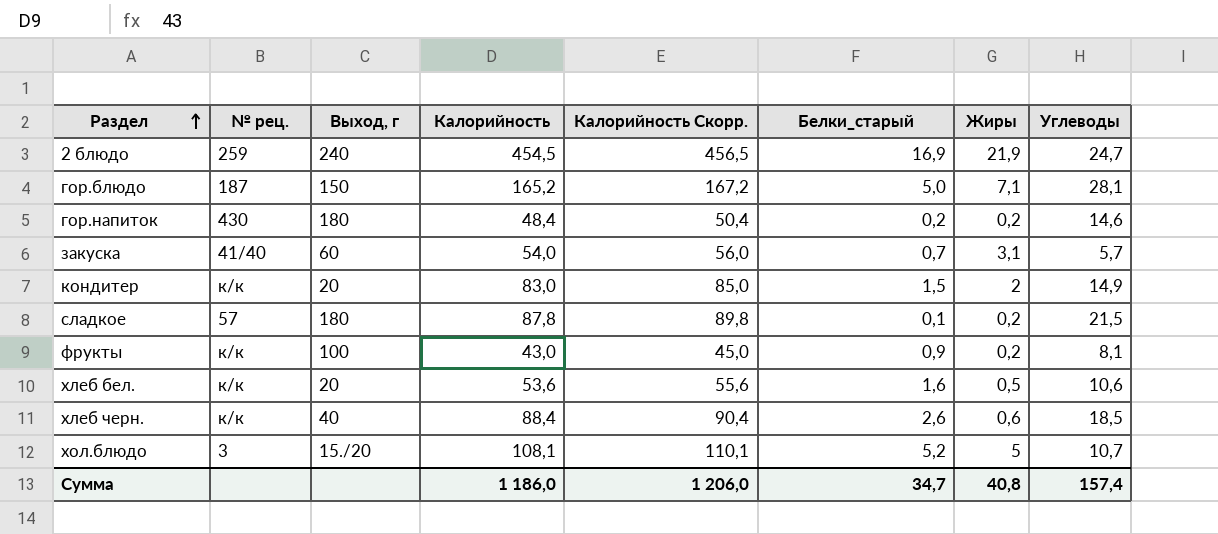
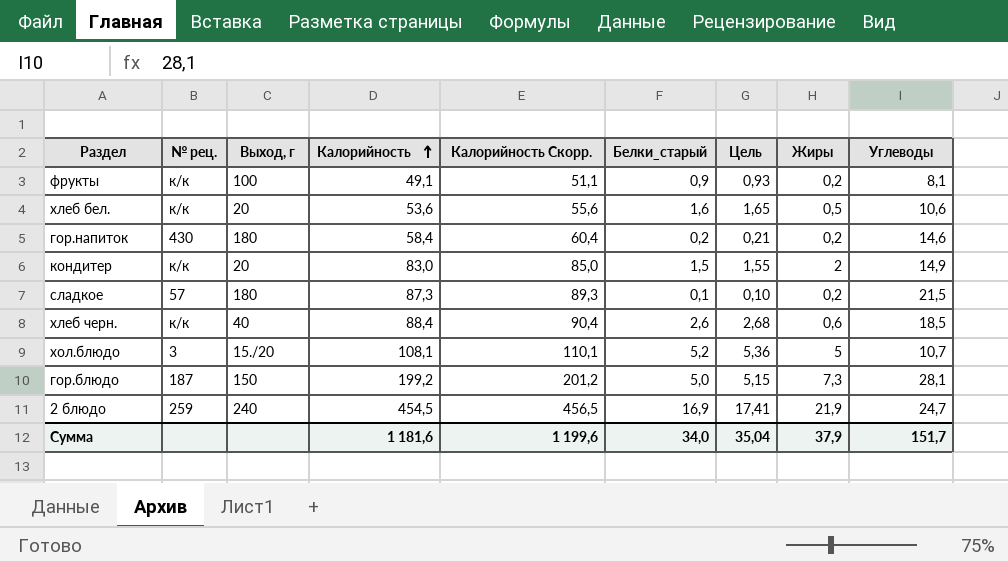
row order: Раздел ascending -> Калорийность ascending
column Цель | formula: none -> [Белки_старый] * 1,03
row закуска: 41/40 | 60 | 54,0 | 56,0 | 0,7 | 3,1 | 5,7 -> none
фрукты | Калорийность: 43,0 -> 49,1
фрукты | Калорийность Скорр.: 45,0 -> 51,1
гор.напиток | Калорийность: 48,4 -> 58,4
гор.напиток | Калорийность Скорр.: 50,4 -> 60,4
сладкое | Калорийность: 87,8 -> 87,3
сладкое | Калорийность Скорр.: 89,8 -> 89,3
гор.блюдо | Калорийность: 165,2 -> 199,2
гор.блюдо | Калорийность Скорр.: 167,2 -> 201,2
гор.блюдо | Жиры: 7,1 -> 7,3
Сумма | Калорийность: 1 186,0 -> 1 181,6
Сумма | Калорийность Скорр.: 1 206,0 -> 1 199,6
Сумма | Белки_старый: 34,7 -> 34,0
Сумма | Жиры: 40,8 -> 37,9
Сумма | Углеводы: 157,4 -> 151,7

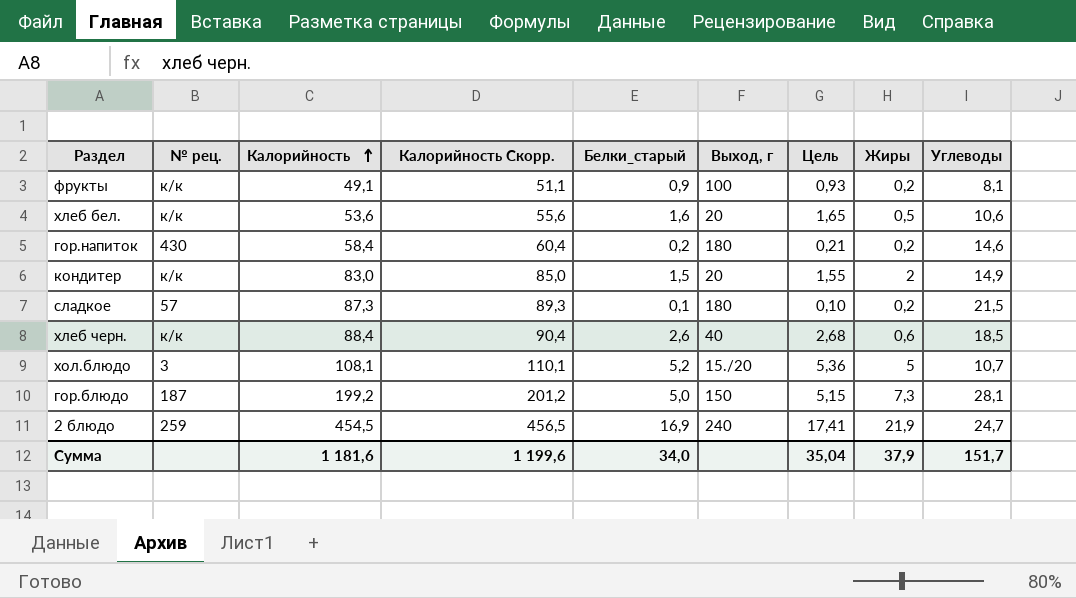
column Выход, г | position: 3 -> 6

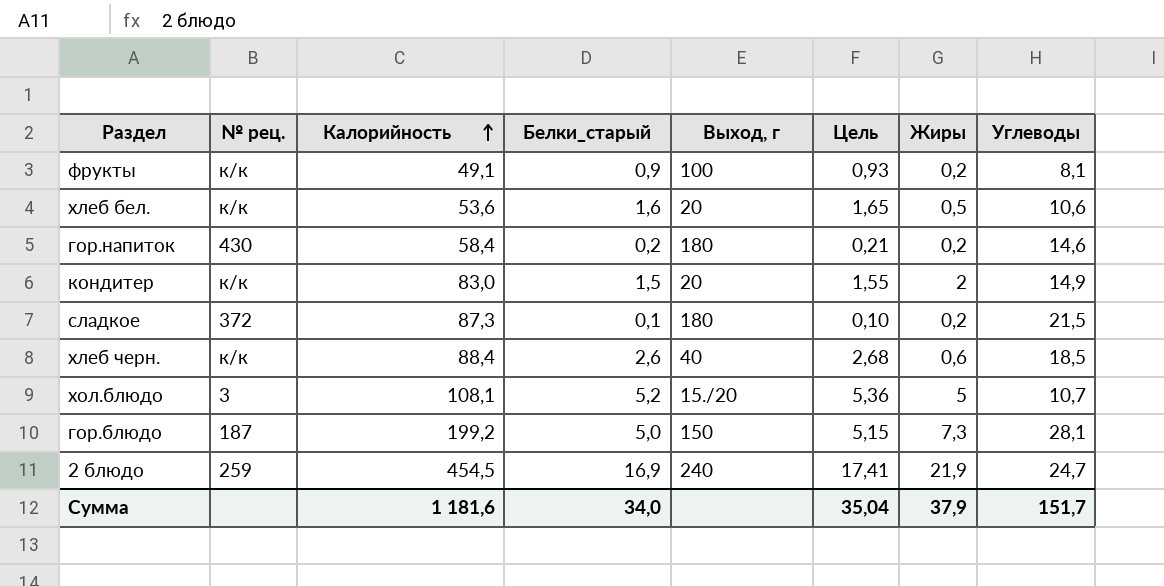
column Калорийность Скорр. | formula: [Калорийность] + 2 -> none
сладкое | № рец.: 57 -> 372

